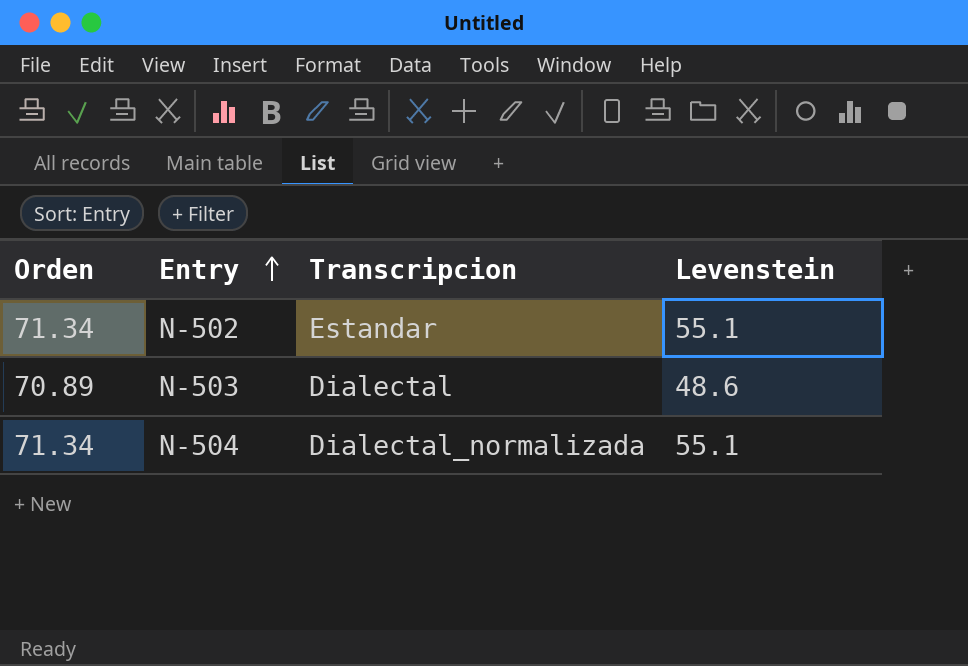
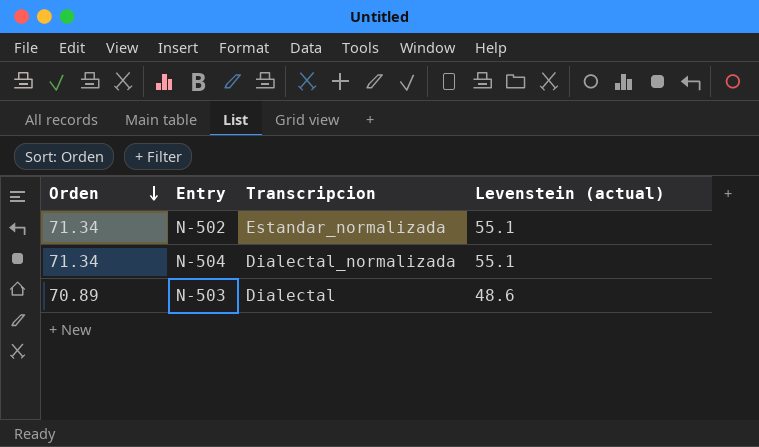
row order: Entry ascending -> Orden descending
column name: Levenstein -> Levenstein (actual)
N-502 | Transcripcion: Estandar -> Estandar_normalizada

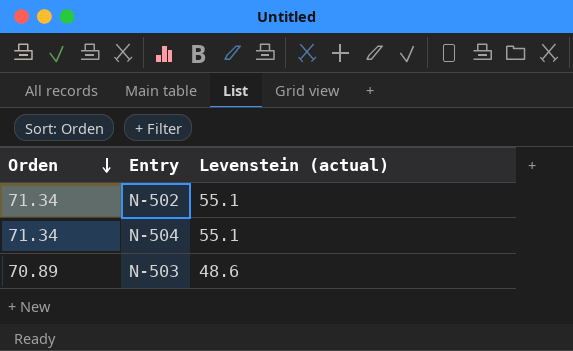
column Transcripcion | position: 3 -> none

